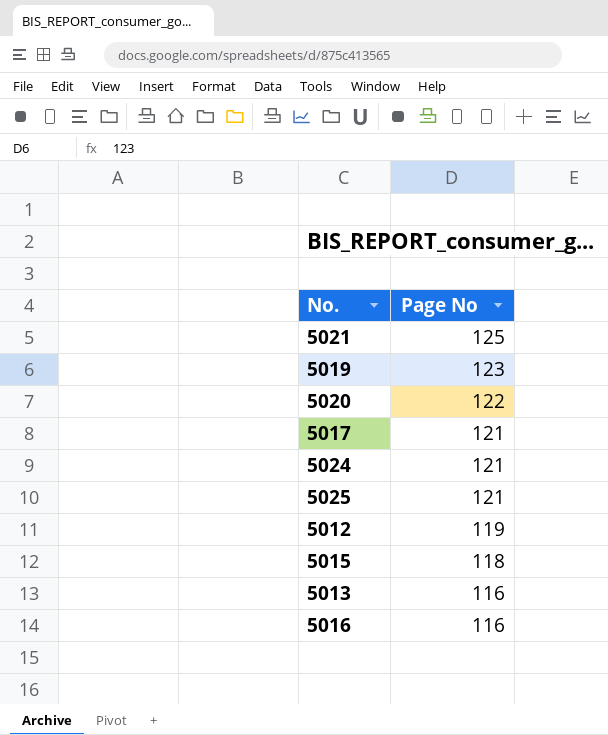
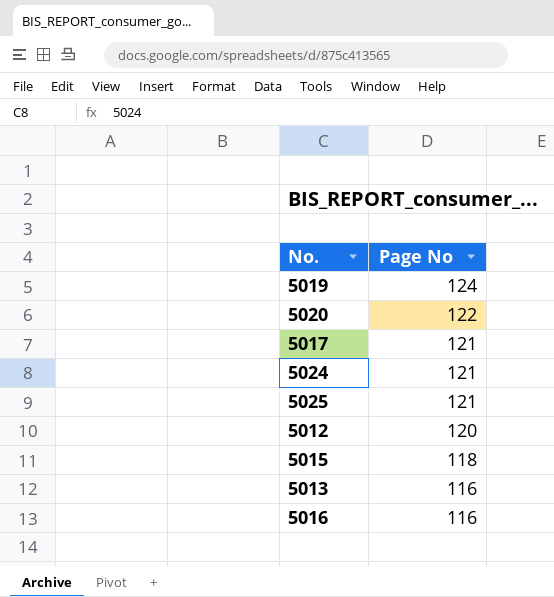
row 5021: 125 -> none
5019 | Page No: 123 -> 124
5012 | Page No: 119 -> 120

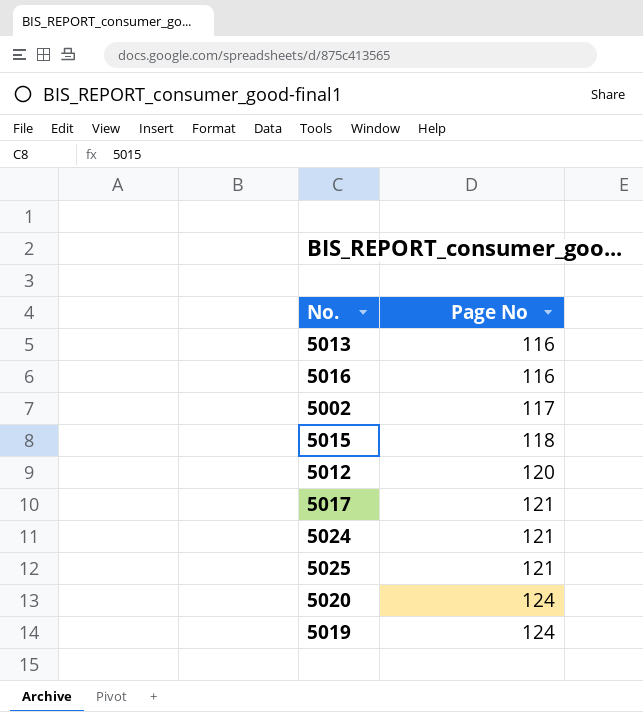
row order: Page No descending -> Page No ascending
row 5002: none -> 117
5020 | Page No: 122 -> 124

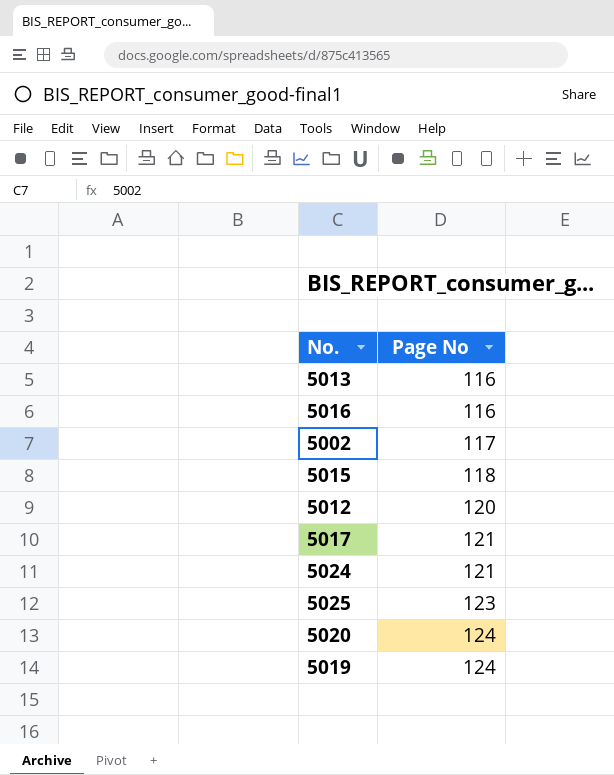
5025 | Page No: 121 -> 123

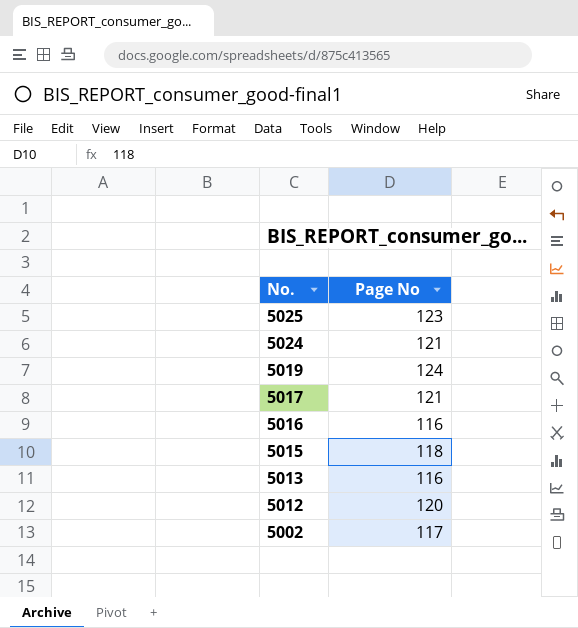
row order: Page No ascending -> No. descending
row 5020: 124 -> none

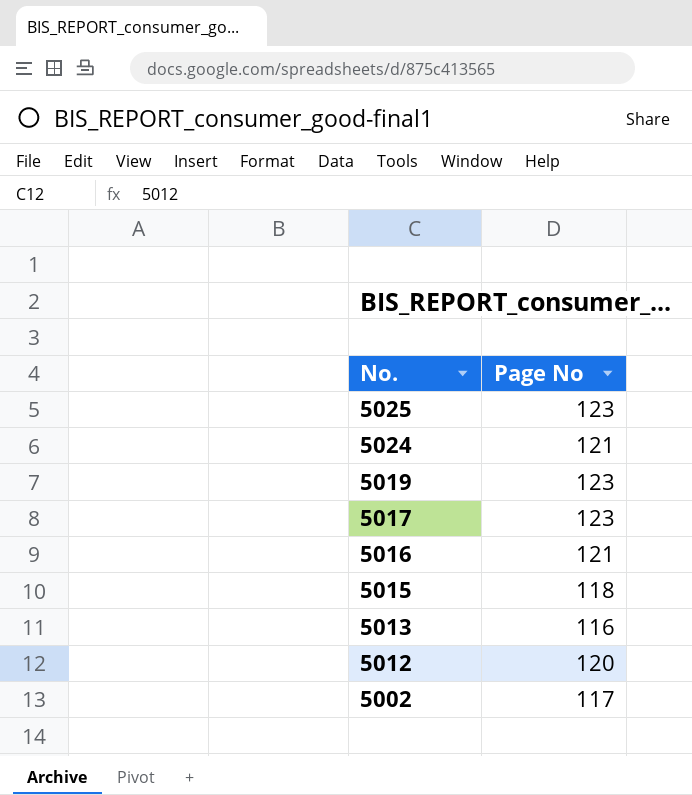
5019 | Page No: 124 -> 123
5017 | Page No: 121 -> 123
5016 | Page No: 116 -> 121

